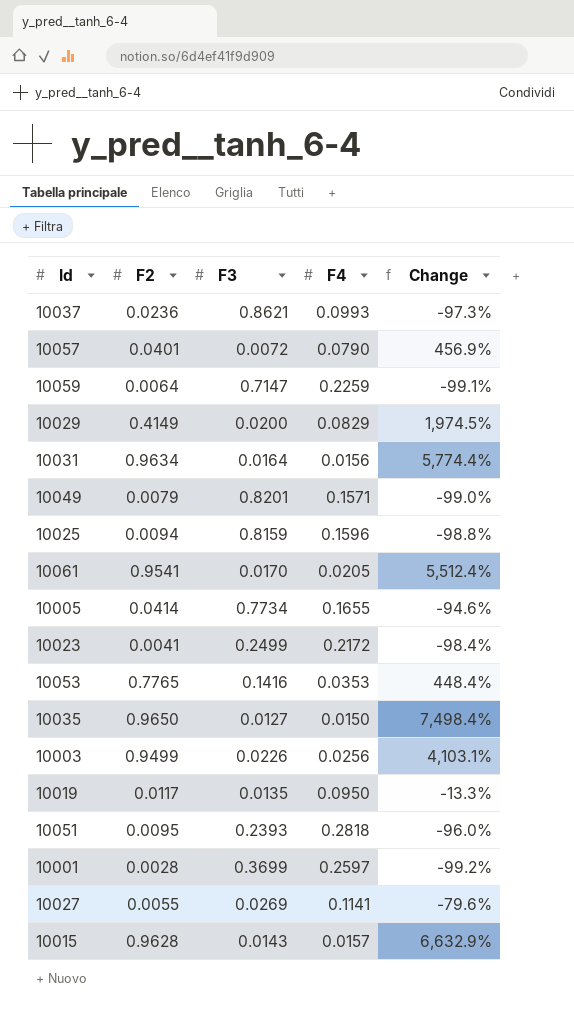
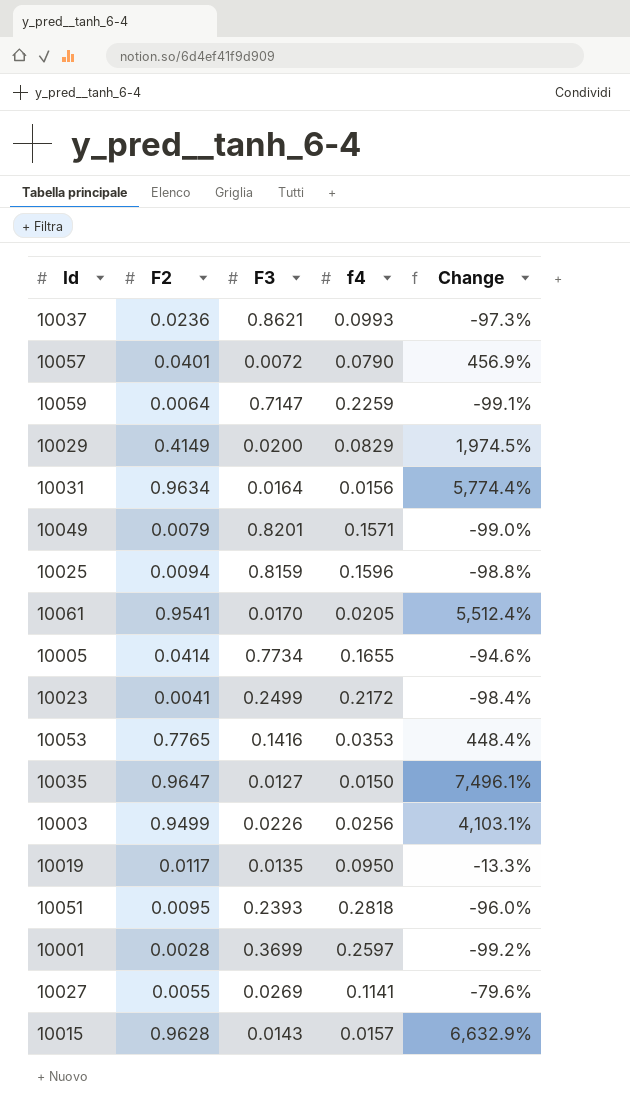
column name: F4 -> f4
10035 | F2: 0.9650 -> 0.9647
10035 | Change: 7,498.4% -> 7,496.1%

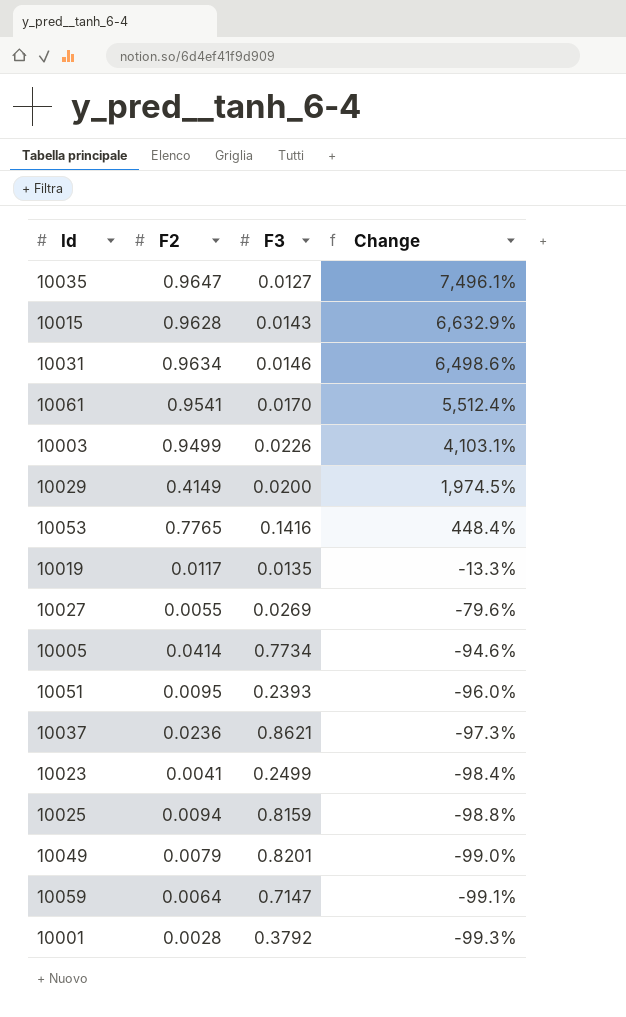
row order: none -> Change descending
column f4 | position: 4 -> none
row 10057: 0.0401 | 0.0072 | 0.0790 | 456.9% -> none
10031 | F3: 0.0164 -> 0.0146
10031 | Change: 5,774.4% -> 6,498.6%
10001 | F3: 0.3699 -> 0.3792
10001 | Change: -99.2% -> -99.3%

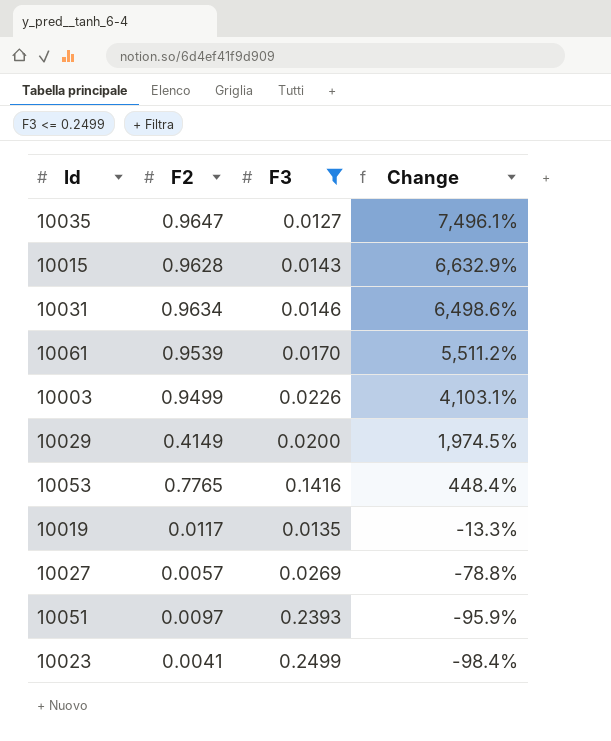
filter: none -> F3 <= 0.2499
10061 | F2: 0.9541 -> 0.9539
10061 | Change: 5,512.4% -> 5,511.2%
10027 | F2: 0.0055 -> 0.0057
10027 | Change: -79.6% -> -78.8%
10051 | F2: 0.0095 -> 0.0097
10051 | Change: -96.0% -> -95.9%

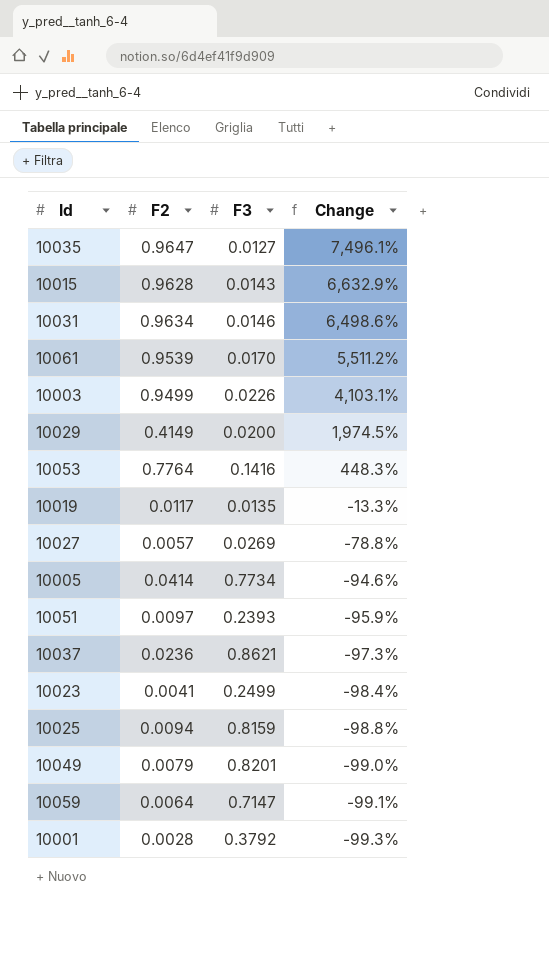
filter: F3 <= 0.2499 -> none
10053 | F2: 0.7765 -> 0.7764
10053 | Change: 448.4% -> 448.3%

